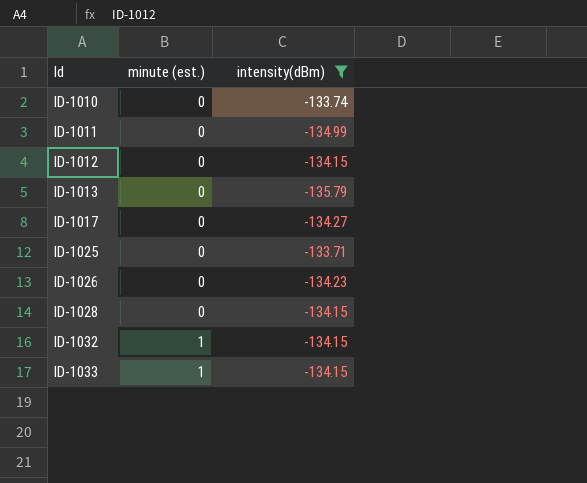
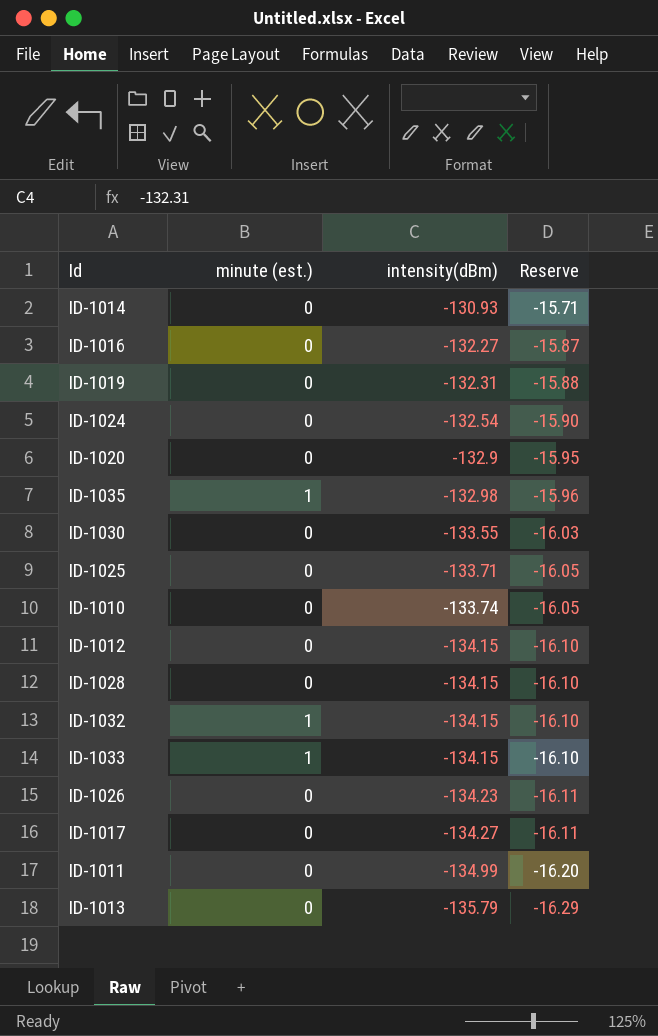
filter: intensity(dBm) <= -133.71 -> none
row order: Id ascending -> intensity(dBm) descending
column Reserve | formula: none -> [intensity(dBm)] * 0.12

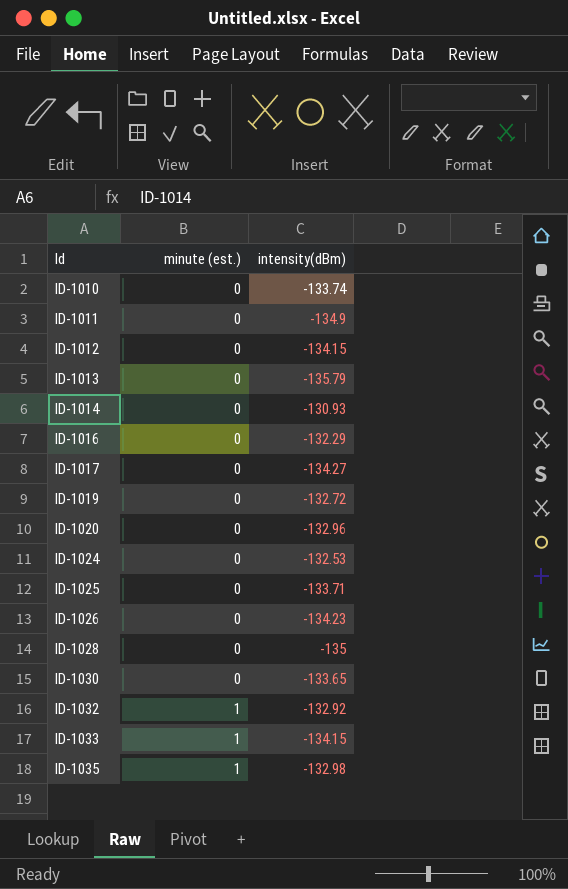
row order: intensity(dBm) descending -> Id ascending
column Reserve | formula: [intensity(dBm)] * 0.12 -> none
ID-1011 | intensity(dBm): -134.99 -> -134.9
ID-1016 | intensity(dBm): -132.27 -> -132.29
ID-1019 | intensity(dBm): -132.31 -> -132.72
ID-1020 | intensity(dBm): -132.9 -> -132.96
ID-1024 | intensity(dBm): -132.54 -> -132.53
ID-1028 | intensity(dBm): -134.15 -> -135
ID-1030 | intensity(dBm): -133.55 -> -133.65
ID-1032 | intensity(dBm): -134.15 -> -132.92

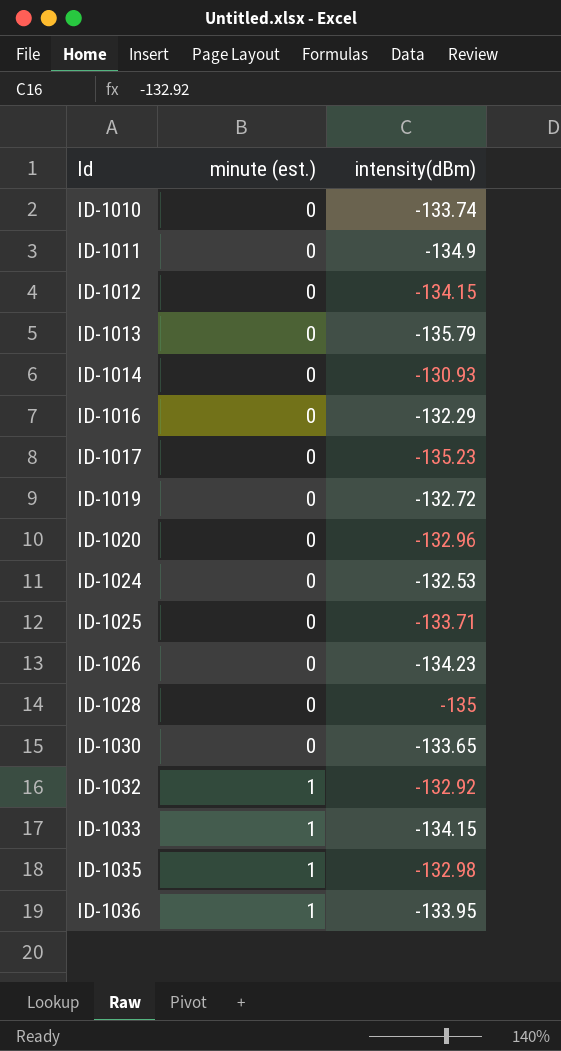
ID-1017 | intensity(dBm): -134.27 -> -135.23
row ID-1036: none -> 1 | -133.95

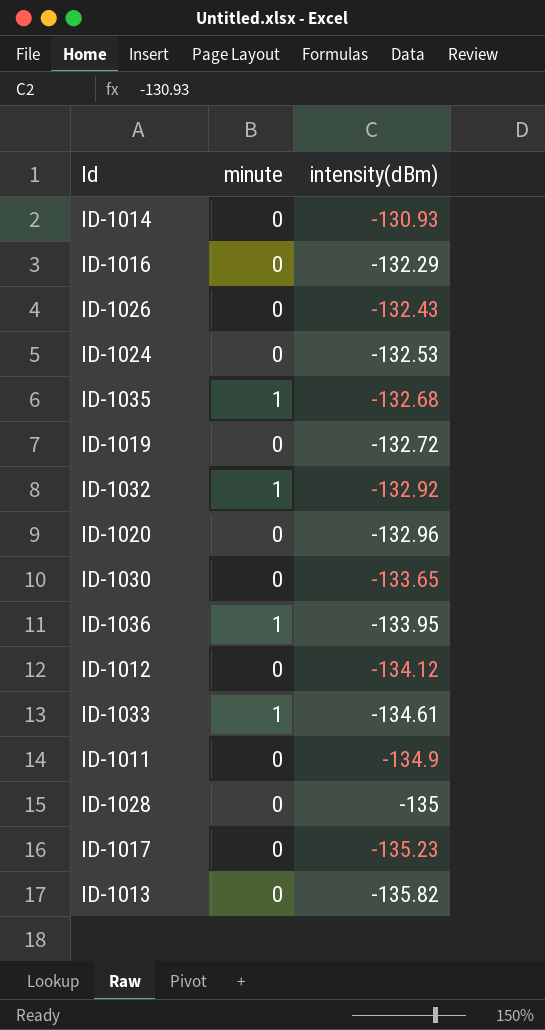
row order: Id ascending -> intensity(dBm) descending
column name: minute (est.) -> minute
row ID-1010: 0 | -133.74 -> none
row ID-1025: 0 | -133.71 -> none
ID-1026 | intensity(dBm): -134.23 -> -132.43
ID-1035 | intensity(dBm): -132.98 -> -132.68
ID-1012 | intensity(dBm): -134.15 -> -134.12
ID-1033 | intensity(dBm): -134.15 -> -134.61
ID-1013 | intensity(dBm): -135.79 -> -135.82

